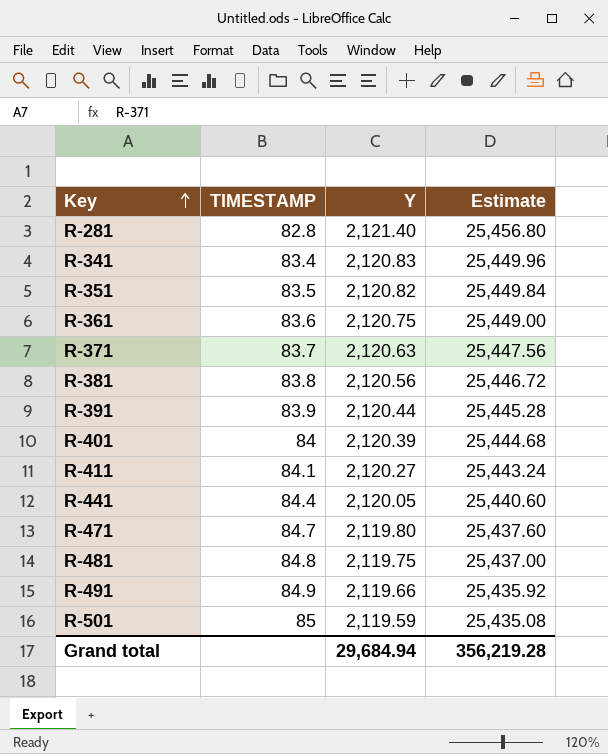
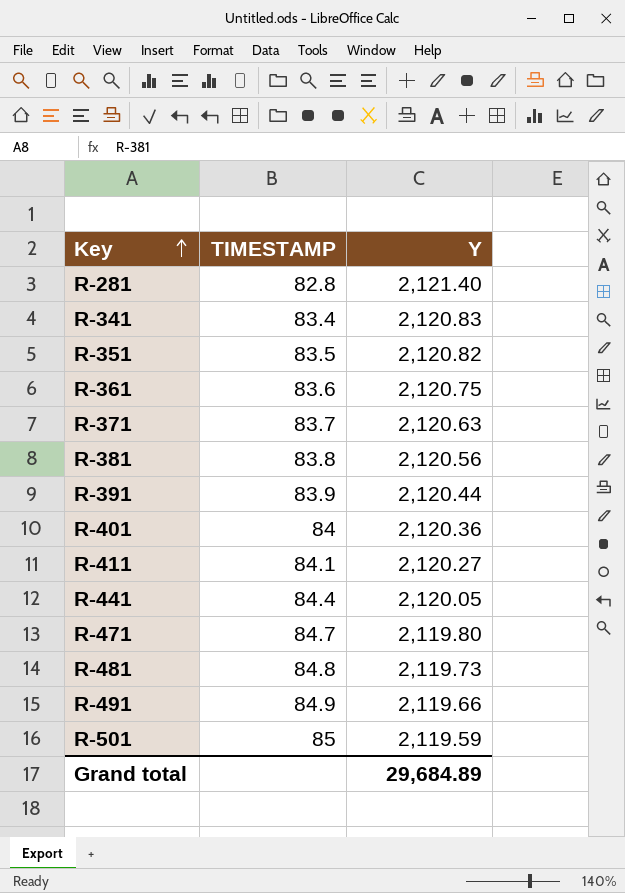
column Estimate | formula: [Y] * 12 -> none
R-401 | Y: 2,120.39 -> 2,120.36
R-481 | Y: 2,119.75 -> 2,119.73
Grand total | Y: 29,684.94 -> 29,684.89

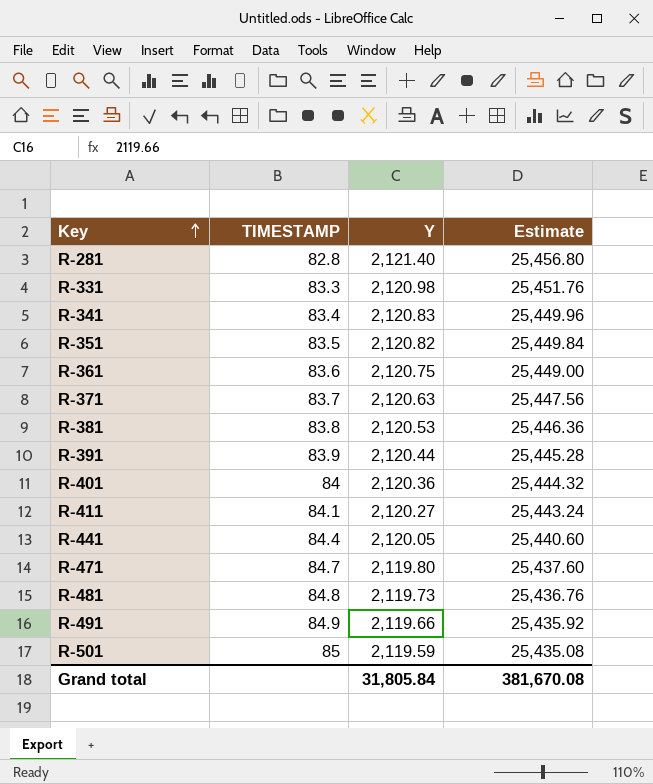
column Estimate | formula: none -> [Y] * 12
row R-331: none -> 83.3 | 2,120.98 | 25,451.76
R-381 | Y: 2,120.56 -> 2,120.53
Grand total | Y: 29,684.89 -> 31,805.84

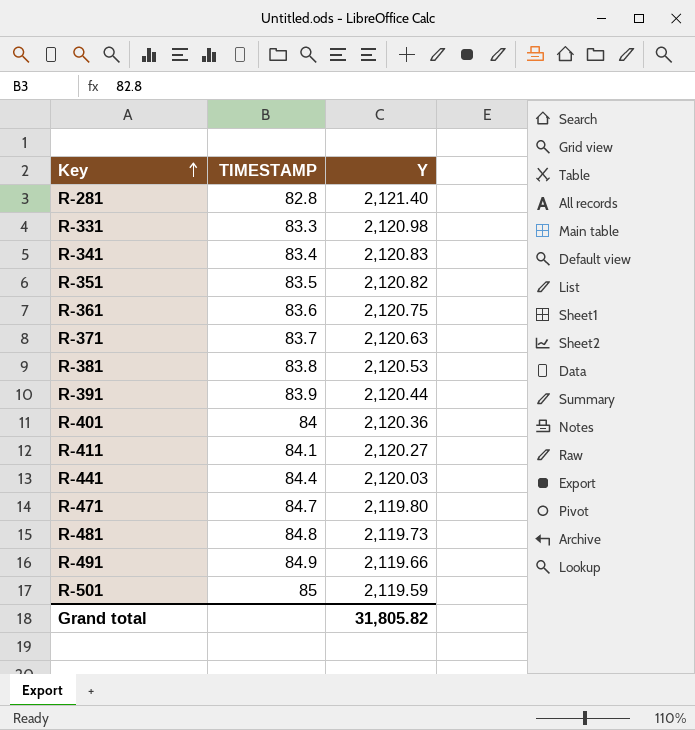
column Estimate | formula: [Y] * 12 -> none
R-441 | Y: 2,120.05 -> 2,120.03
Grand total | Y: 31,805.84 -> 31,805.82

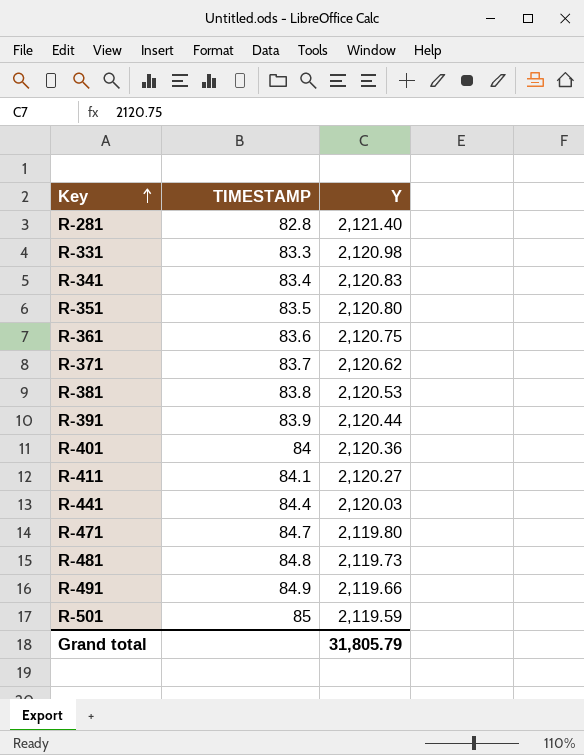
R-351 | Y: 2,120.82 -> 2,120.80
R-371 | Y: 2,120.63 -> 2,120.62
Grand total | Y: 31,805.82 -> 31,805.79

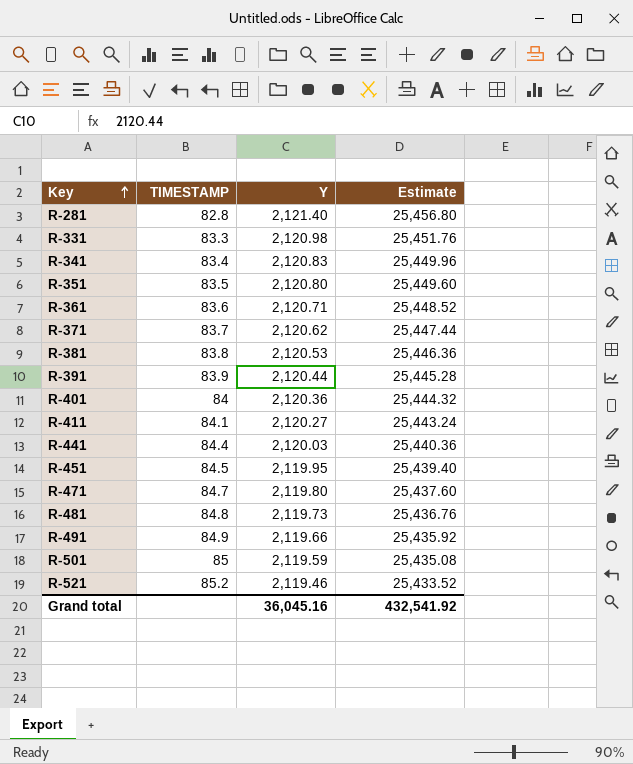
column Estimate | formula: none -> [Y] * 12
R-361 | Y: 2,120.75 -> 2,120.71
row R-451: none -> 84.5 | 2,119.95 | 25,439.40
row R-521: none -> 85.2 | 2,119.46 | 25,433.52
Grand total | Y: 31,805.79 -> 36,045.16

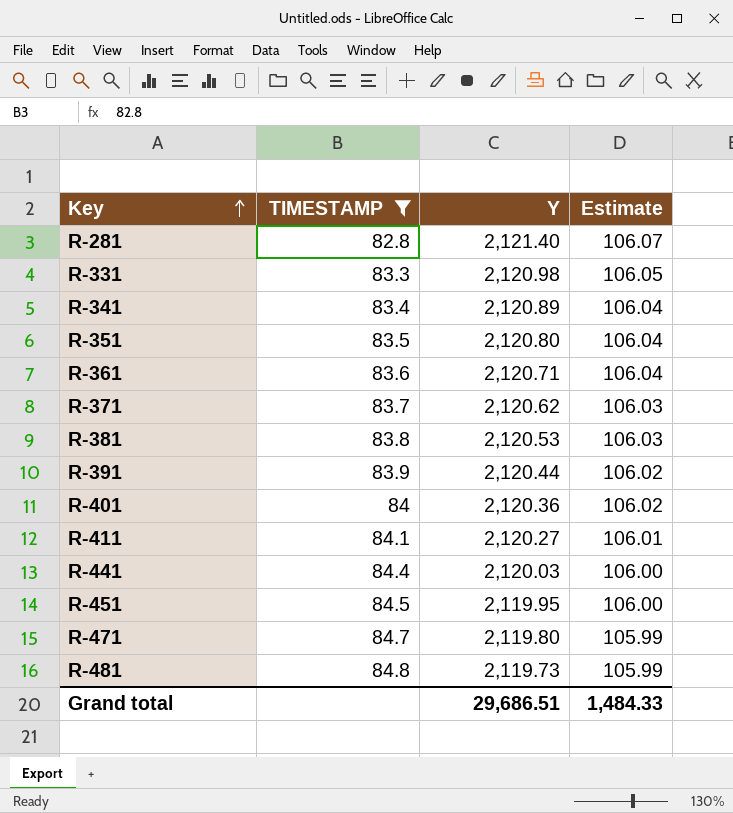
filter: none -> TIMESTAMP <= 84.8
column Estimate | formula: [Y] * 12 -> [Y] * 0.05
R-341 | Y: 2,120.83 -> 2,120.89
Grand total | Y: 36,045.16 -> 29,686.51
Grand total | Estimate: 432,541.92 -> 1,484.33

